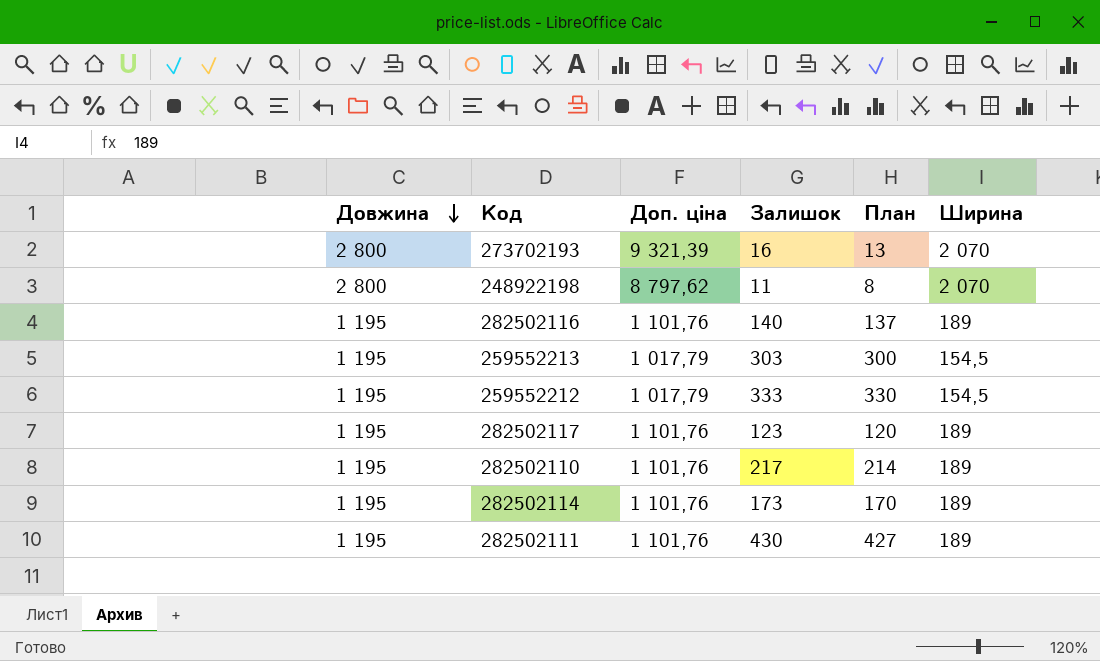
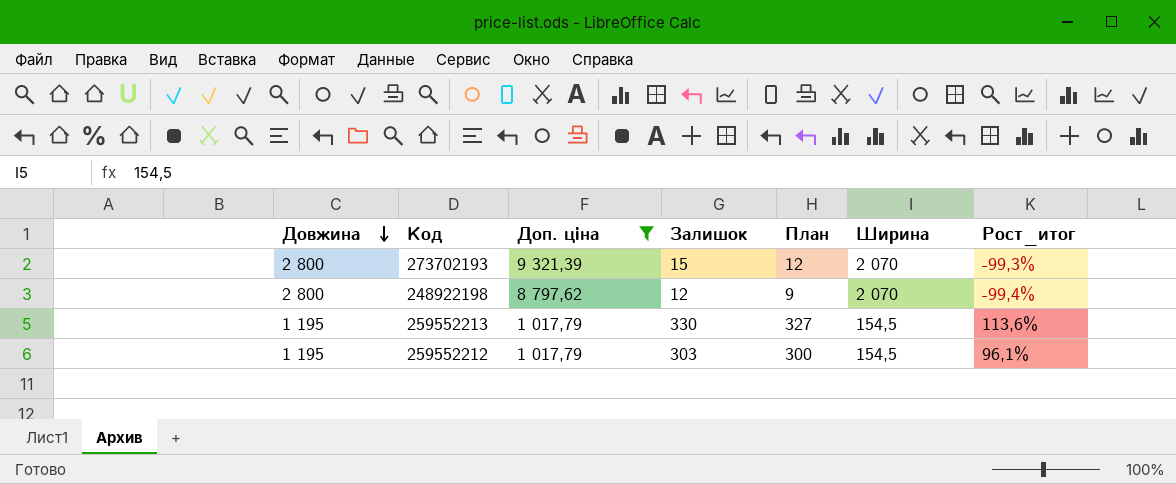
filter: none -> Доп. ціна != 1 101,76
column Рост_итог | formula: none -> ([Залишок] - [Ширина]) / [Ширина]
273702193 | Залишок: 16 -> 15
273702193 | План: 13 -> 12
248922198 | Залишок: 11 -> 12
248922198 | План: 8 -> 9
259552213 | Залишок: 303 -> 330
259552213 | План: 300 -> 327
259552212 | Залишок: 333 -> 303
259552212 | План: 330 -> 300

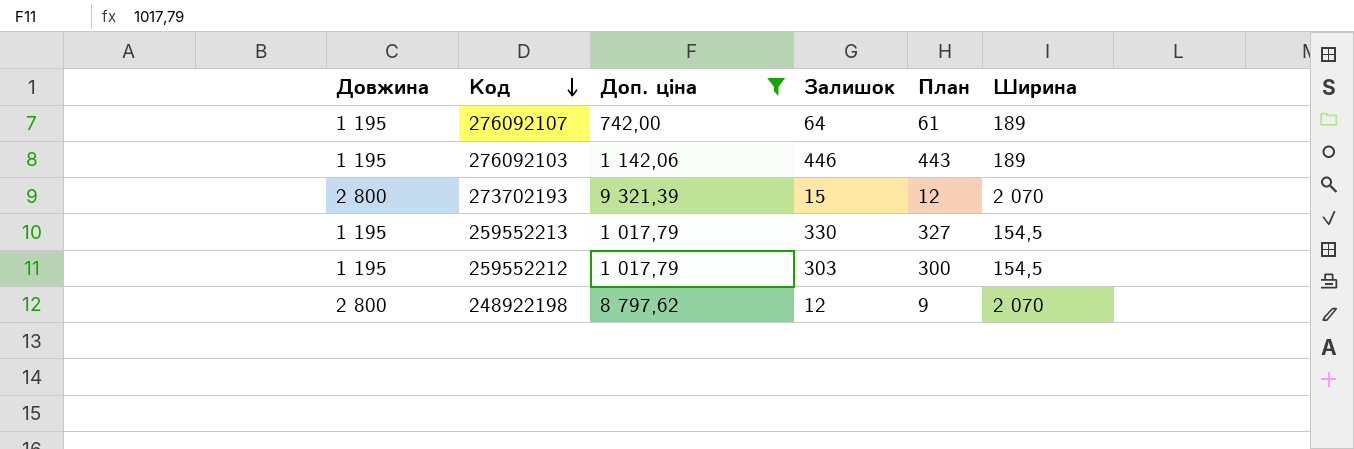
row order: Довжина descending -> Код descending
column Рост_итог | formula: ([Залишок] - [Ширина]) / [Ширина] -> none
row 276092107: none -> 1 195 | 742,00 | 64 | 61 | 189
row 276092103: none -> 1 195 | 1 142,06 | 446 | 443 | 189

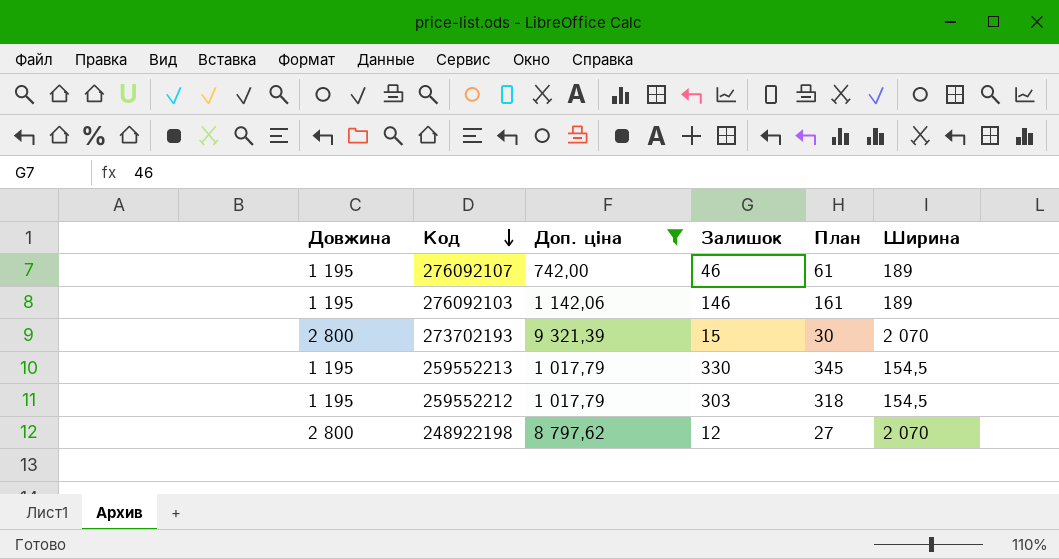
column План | formula: [Залишок] - 3 -> [Залишок] + 15
276092107 | Залишок: 64 -> 46
276092103 | Залишок: 446 -> 146

